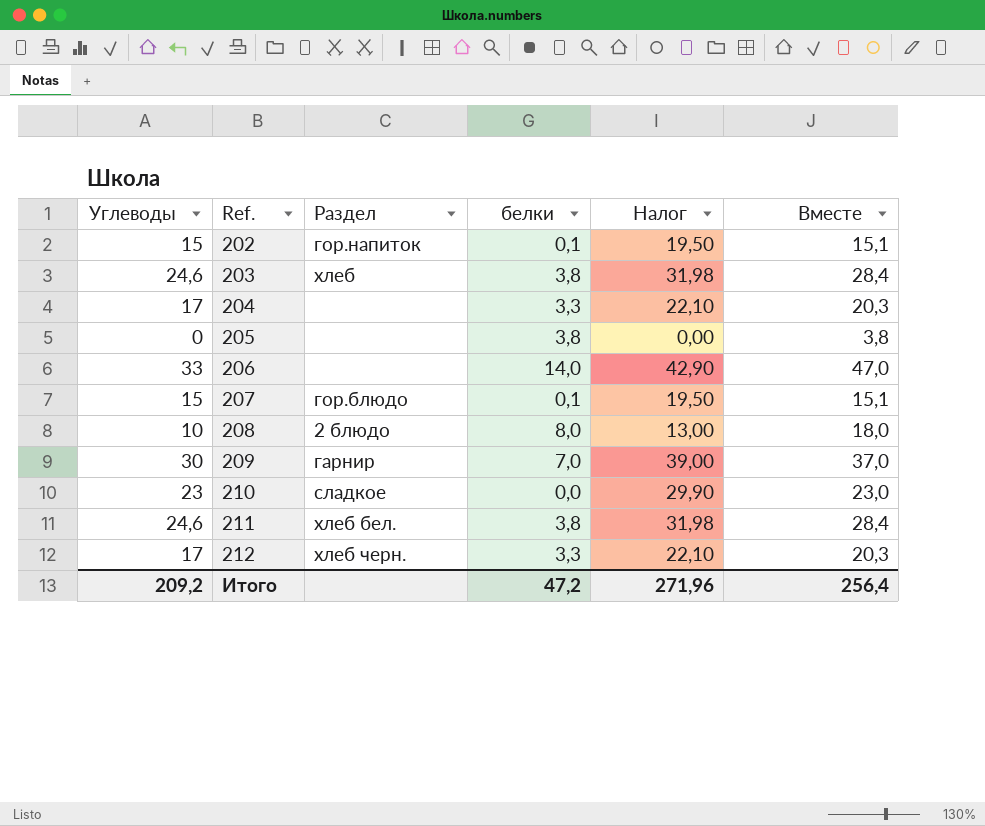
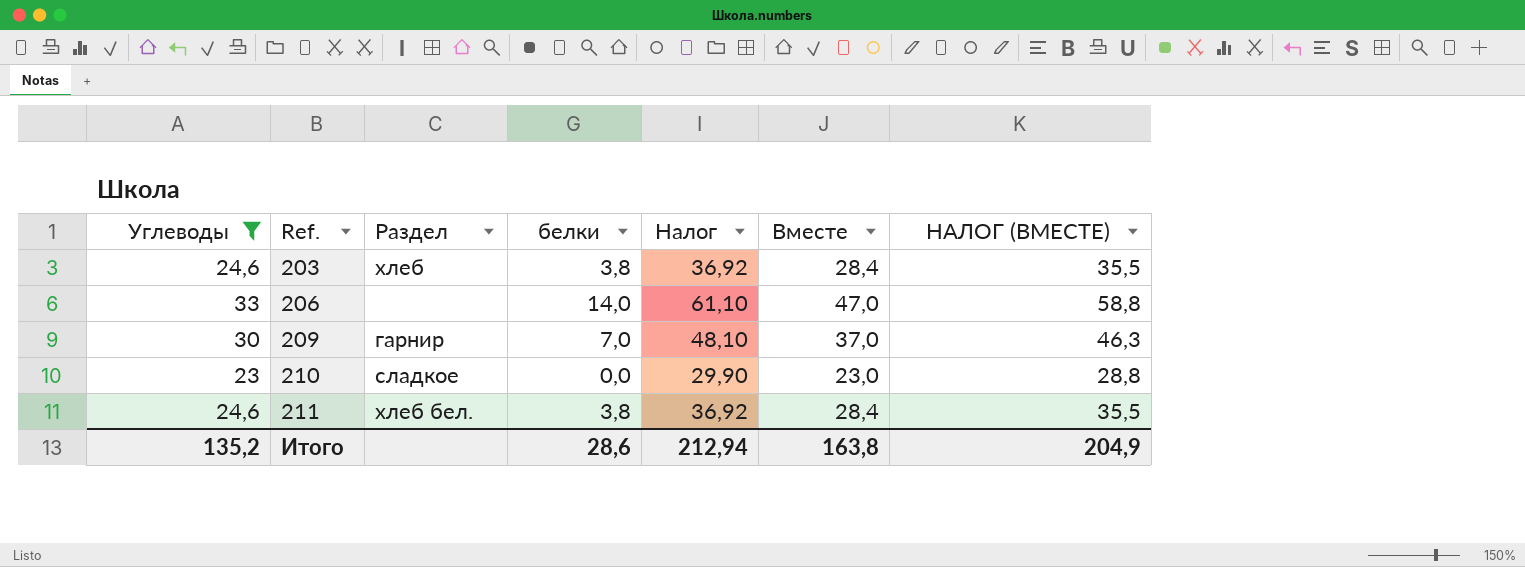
filter: none -> Углеводы >= 23
column Налог | formula: [Углеводы] * 1,3 -> [Вместе] * 1,3
column НАЛОГ (ВМЕСТЕ) | formula: none -> [Вместе] * 1,25
Итого | Углеводы: 209,2 -> 135,2
Итого | белки: 47,2 -> 28,6
Итого | Налог: 271,96 -> 212,94
Итого | Вместе: 256,4 -> 163,8

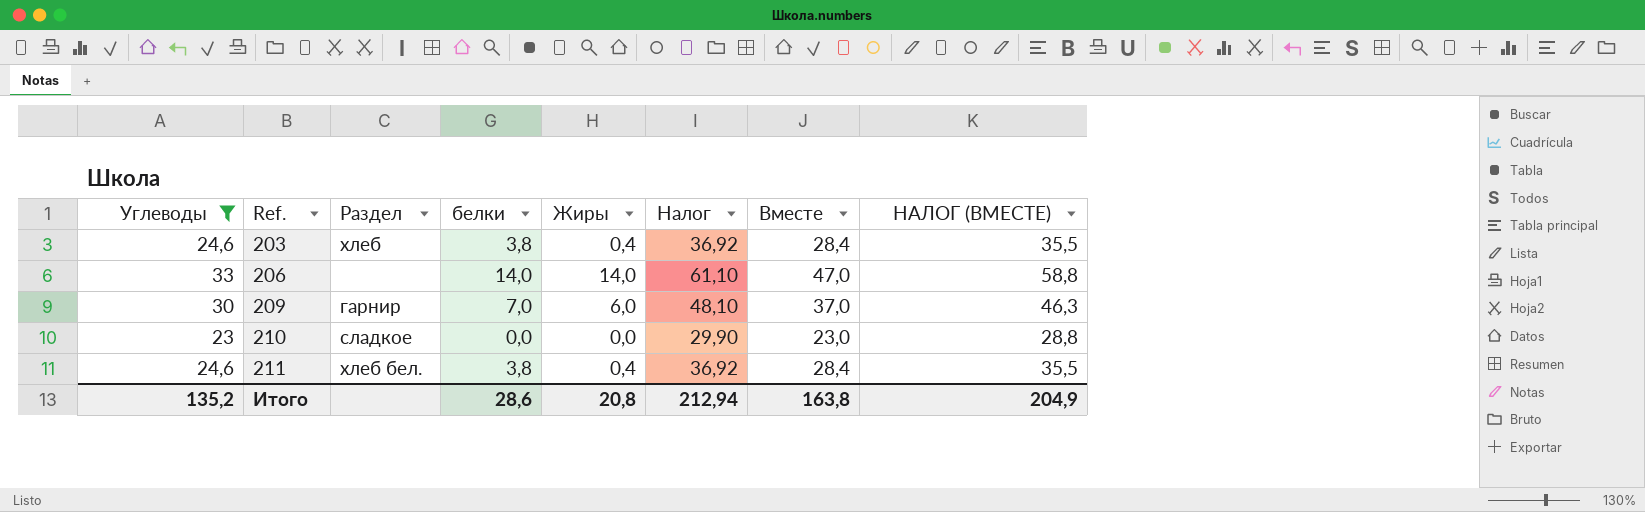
column Жиры | position: none -> 5

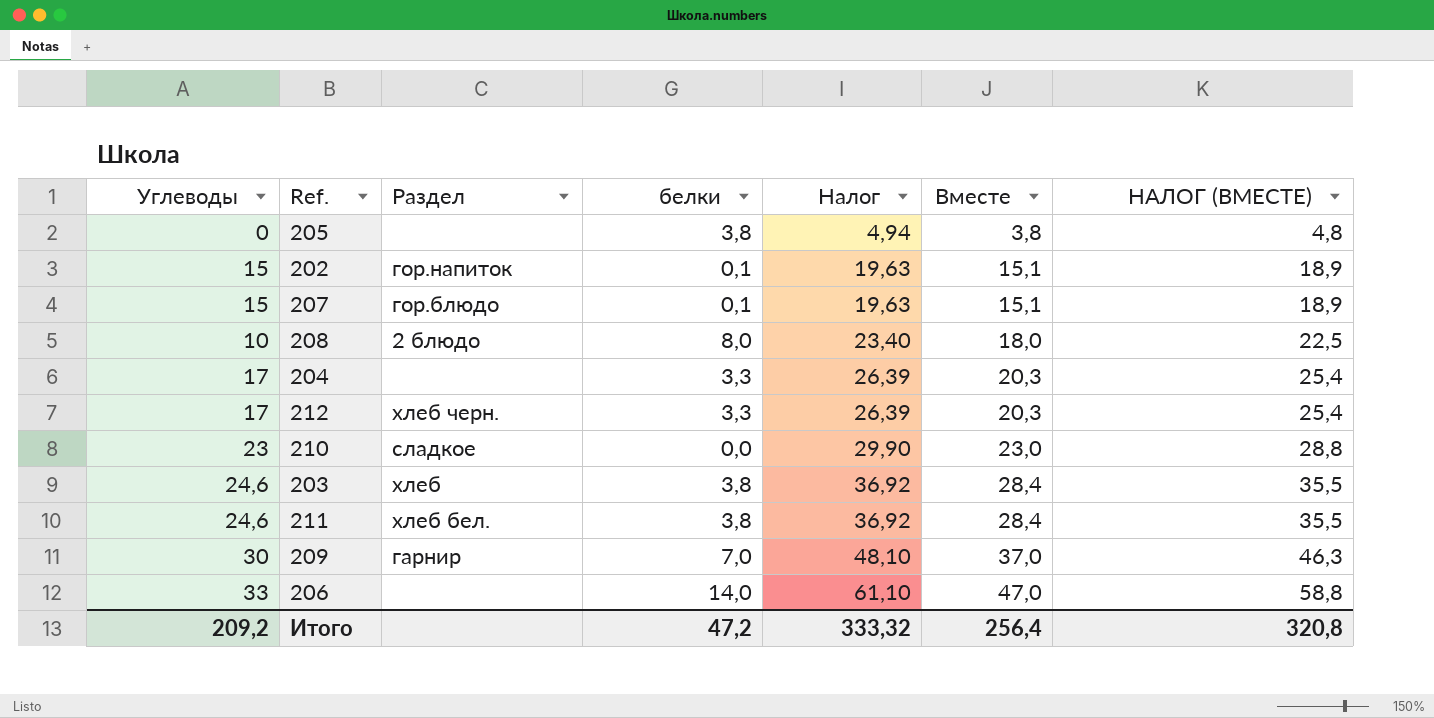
filter: Углеводы >= 23 -> none
row order: Ref. ascending -> Налог ascending
column Жиры | position: 5 -> none
Итого | Углеводы: 135,2 -> 209,2
Итого | белки: 28,6 -> 47,2
Итого | Налог: 212,94 -> 333,32
Итого | Вместе: 163,8 -> 256,4
Итого | НАЛОГ (ВМЕСТЕ): 204,9 -> 320,8

